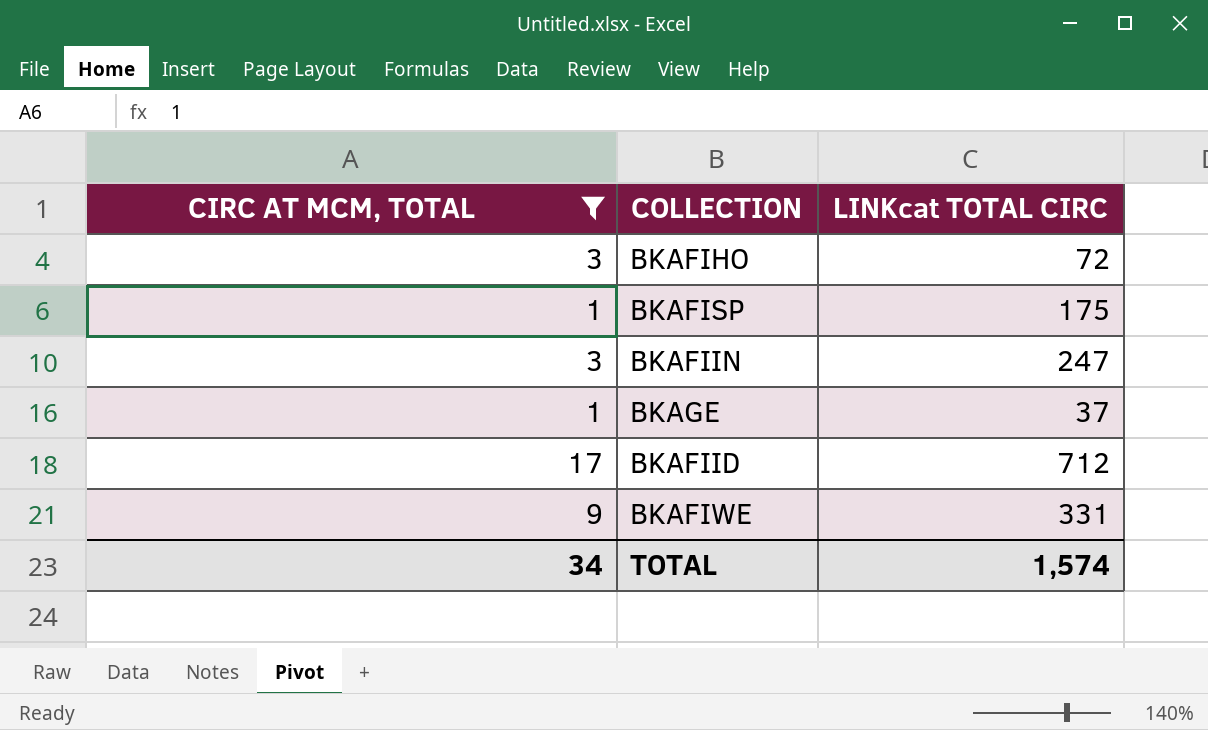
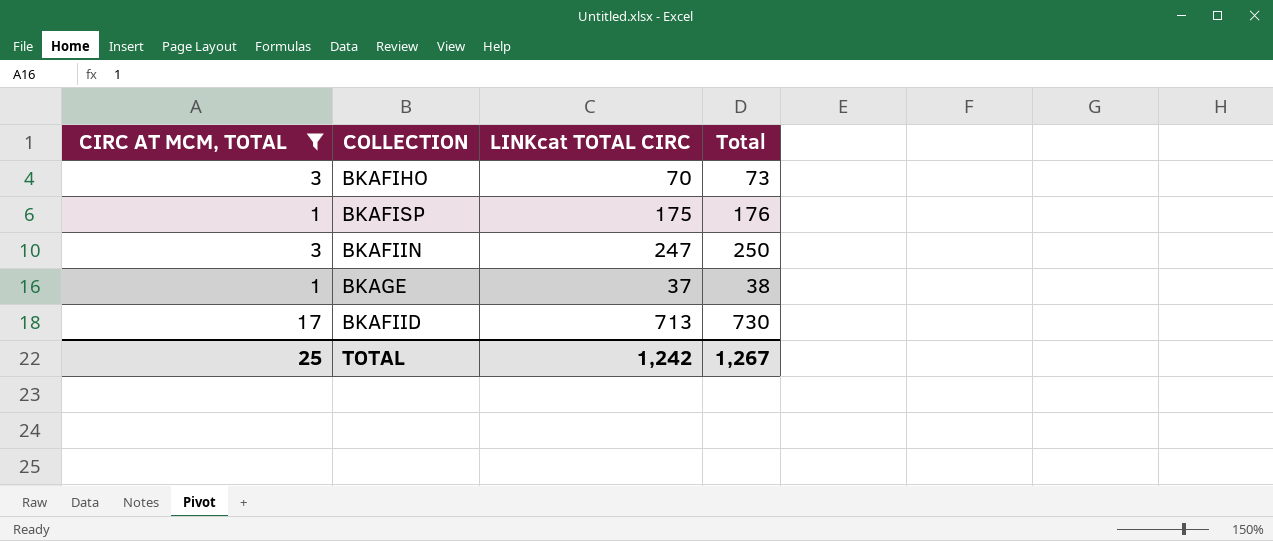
column Total | formula: none -> [CIRC AT MCM, TOTAL] + [LINKcat TOTAL CIRC]
row BKAFIWE: 9 | 331 -> none
BKAFIHO | LINKcat TOTAL CIRC: 72 -> 70
BKAFIID | LINKcat TOTAL CIRC: 712 -> 713
TOTAL | CIRC AT MCM, TOTAL: 34 -> 25
TOTAL | LINKcat TOTAL CIRC: 1,574 -> 1,242

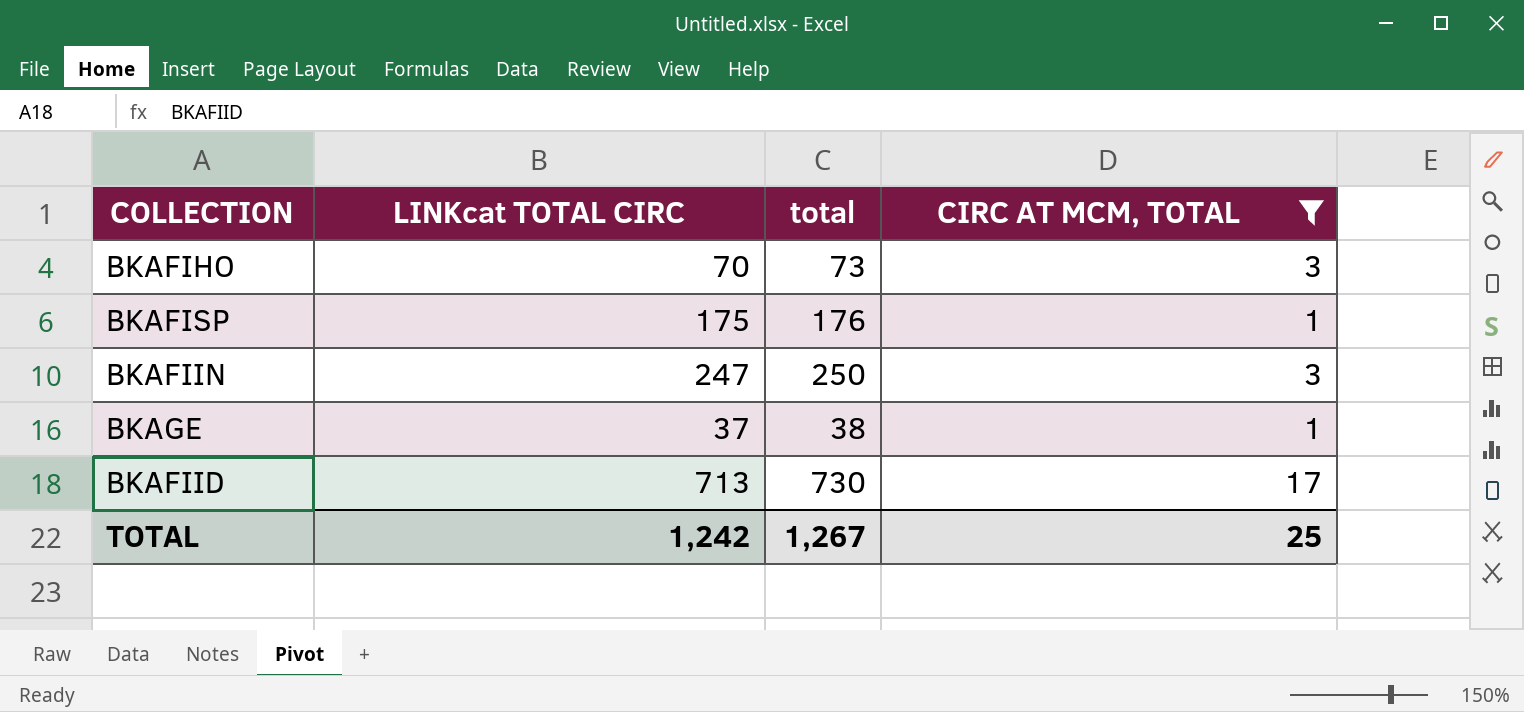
column name: Total -> total
column CIRC AT MCM, TOTAL | position: 1 -> 4

